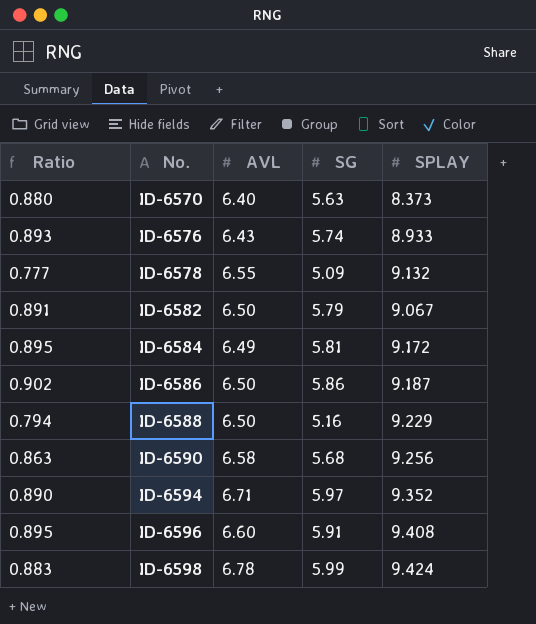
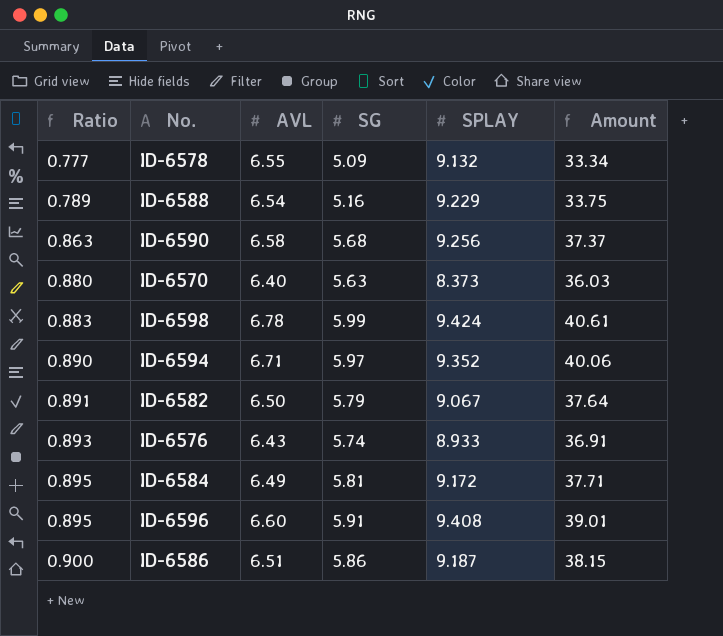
row order: No. ascending -> Ratio ascending
column Amount | formula: none -> [AVL] * [SG]
ID-6588 | Ratio: 0.794 -> 0.789
ID-6588 | AVL: 6.50 -> 6.54
ID-6586 | Ratio: 0.902 -> 0.900
ID-6586 | AVL: 6.50 -> 6.51

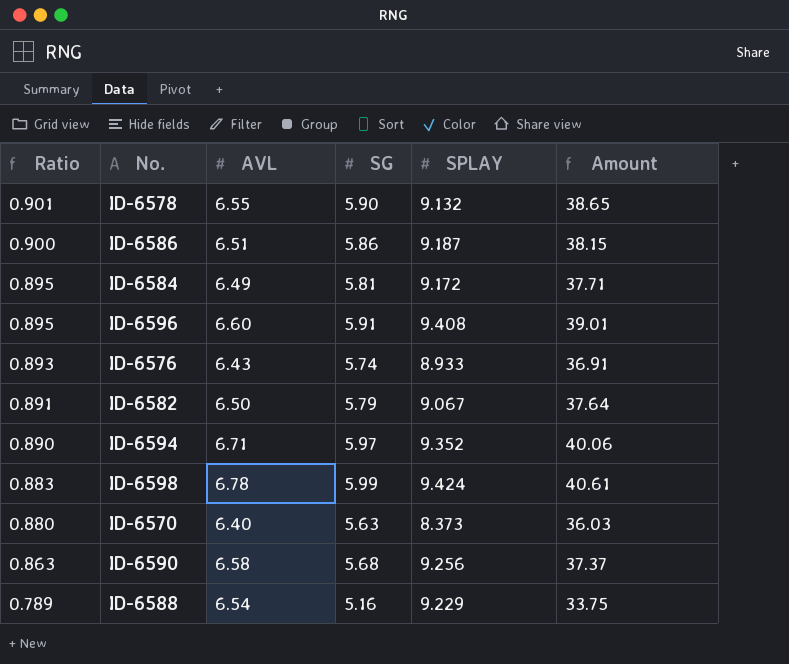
row order: Ratio ascending -> Ratio descending
ID-6578 | Ratio: 0.777 -> 0.901
ID-6578 | SG: 5.09 -> 5.90
ID-6578 | Amount: 33.34 -> 38.65

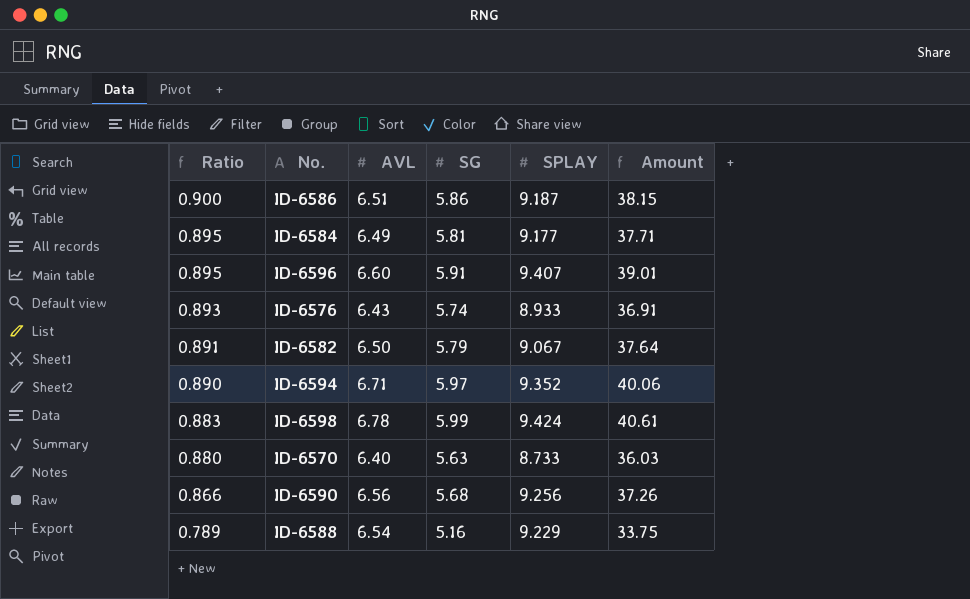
row ID-6578: 0.901 | 6.55 | 5.90 | 9.132 | 38.65 -> none
ID-6584 | SPLAY: 9.172 -> 9.177
ID-6596 | SPLAY: 9.408 -> 9.407
ID-6570 | SPLAY: 8.373 -> 8.733
ID-6590 | Ratio: 0.863 -> 0.866
ID-6590 | AVL: 6.58 -> 6.56
ID-6590 | Amount: 37.37 -> 37.26

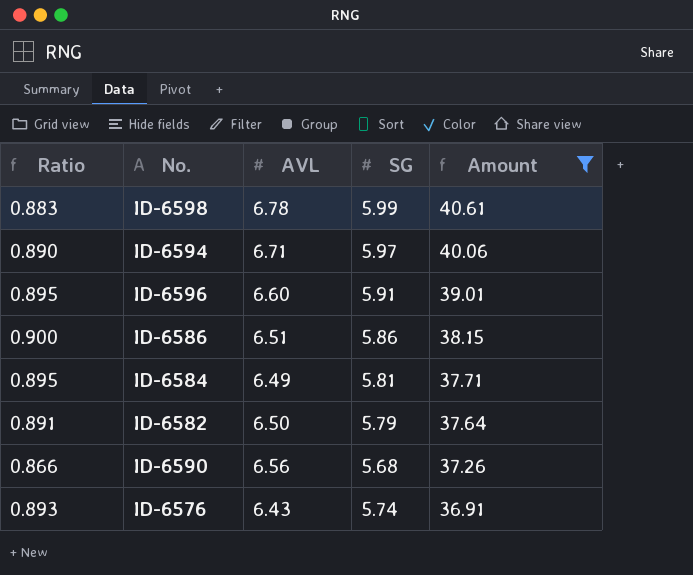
filter: none -> Amount >= 36.91
row order: Ratio descending -> Amount descending
column SPLAY | position: 5 -> none

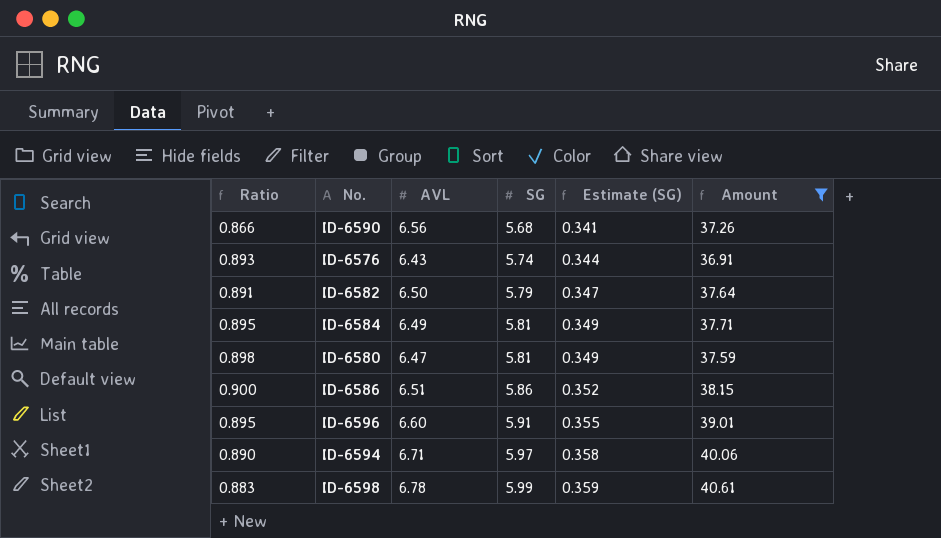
row order: Amount descending -> SG ascending
column Estimate (SG) | formula: none -> [SG] * 0.06
row ID-6580: none -> 0.898 | 6.47 | 5.81 | 0.349 | 37.59

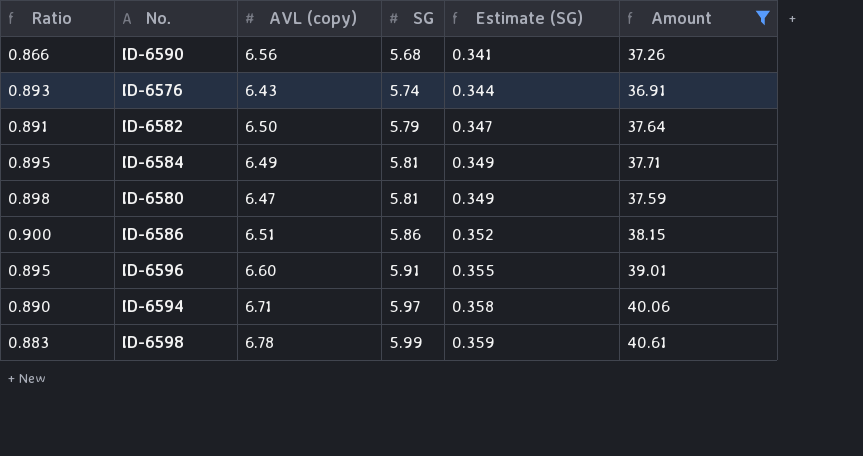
column name: AVL -> AVL (copy)

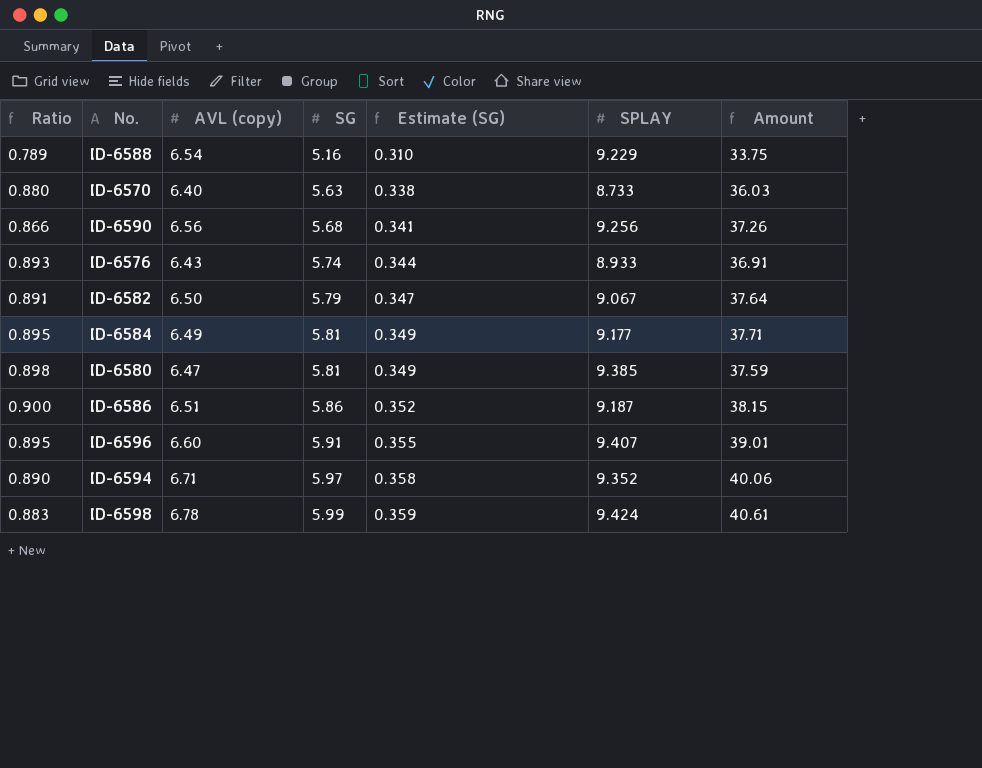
filter: Amount >= 36.91 -> none
column SPLAY | position: none -> 6

